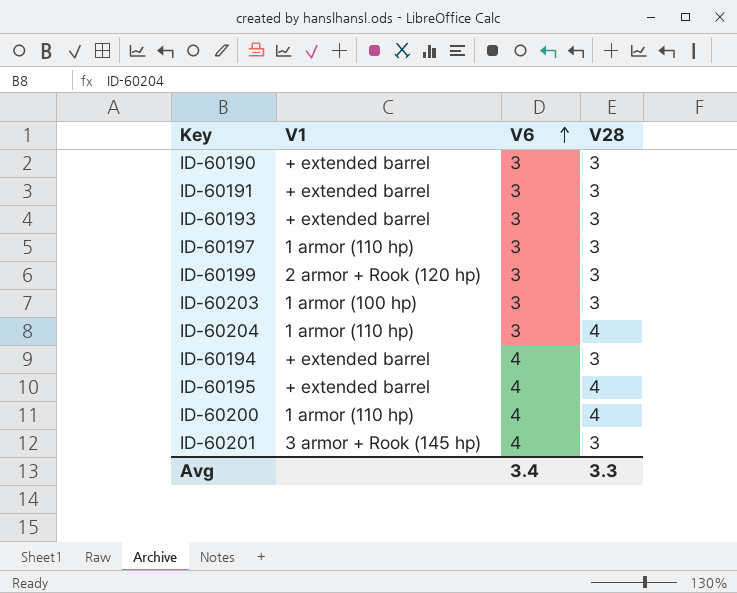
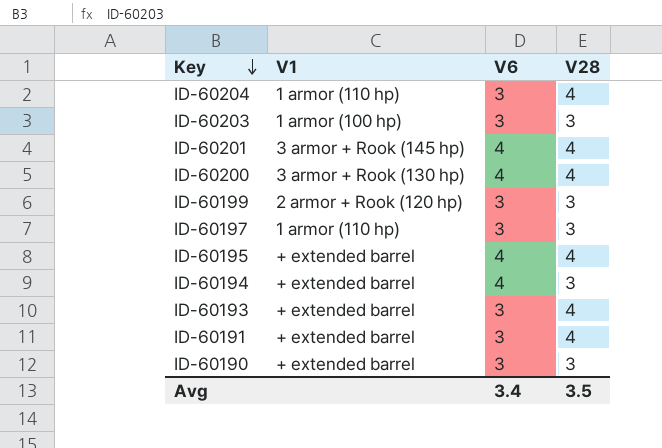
row order: V6 ascending -> Key descending
ID-60201 | V28: 3 -> 4
ID-60200 | V1: 1 armor (110 hp) -> 3 armor + Rook (130 hp)
ID-60193 | V28: 3 -> 4
ID-60191 | V28: 3 -> 4
Avg | V28: 3.3 -> 3.5

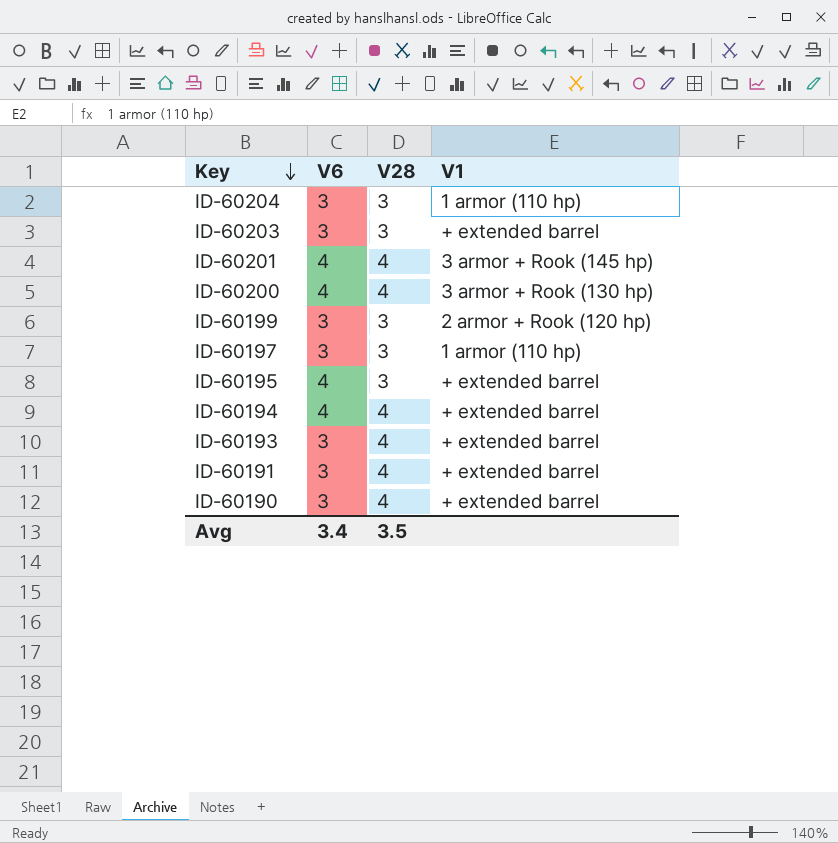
column V1 | position: 2 -> 4
ID-60204 | V28: 4 -> 3
ID-60203 | V1: 1 armor (100 hp) -> + extended barrel
ID-60195 | V28: 4 -> 3
ID-60194 | V28: 3 -> 4
ID-60190 | V28: 3 -> 4

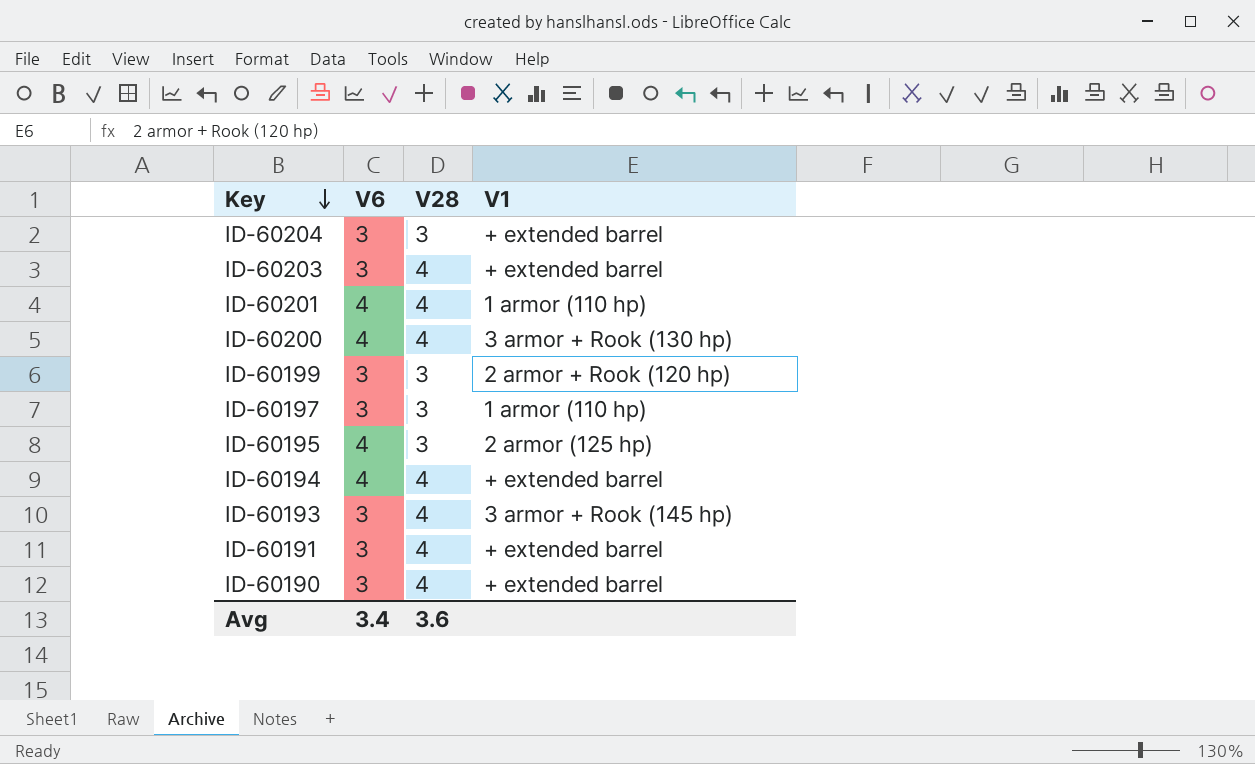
ID-60204 | V1: 1 armor (110 hp) -> + extended barrel
ID-60203 | V28: 3 -> 4
ID-60201 | V1: 3 armor + Rook (145 hp) -> 1 armor (110 hp)
ID-60195 | V1: + extended barrel -> 2 armor (125 hp)
ID-60193 | V1: + extended barrel -> 3 armor + Rook (145 hp)
Avg | V28: 3.5 -> 3.6

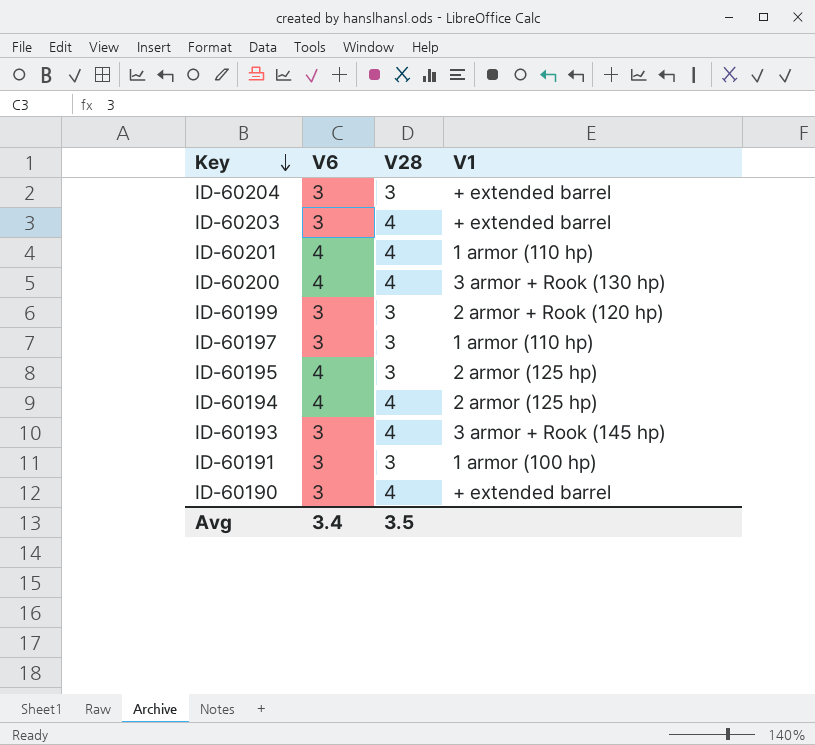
ID-60194 | V1: + extended barrel -> 2 armor (125 hp)
ID-60191 | V28: 4 -> 3
ID-60191 | V1: + extended barrel -> 1 armor (100 hp)
Avg | V28: 3.6 -> 3.5

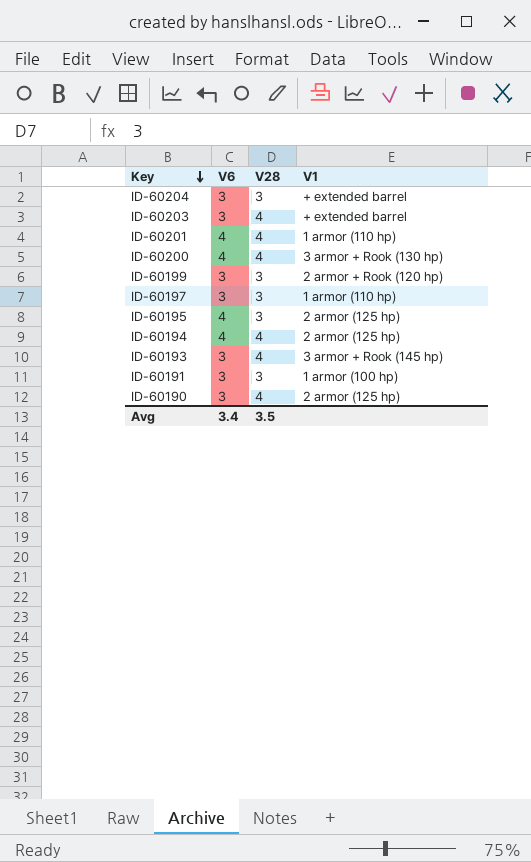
ID-60190 | V1: + extended barrel -> 2 armor (125 hp)

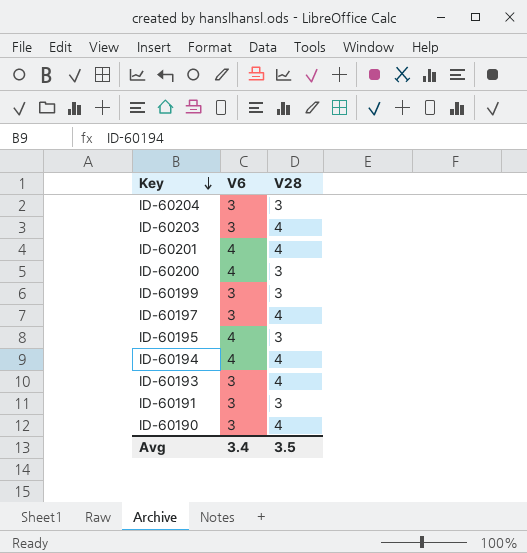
column V1 | position: 4 -> none
ID-60200 | V28: 4 -> 3
ID-60197 | V28: 3 -> 4

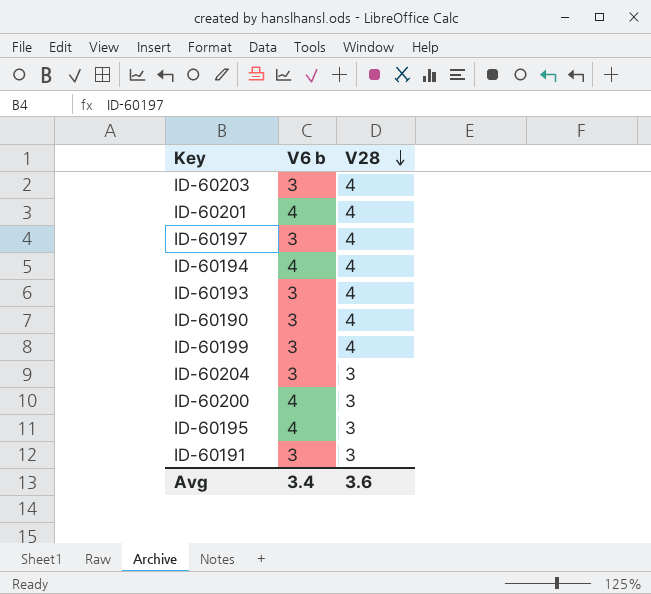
row order: Key descending -> V28 descending
column name: V6 -> V6 b
ID-60199 | V28: 3 -> 4
Avg | V28: 3.5 -> 3.6

